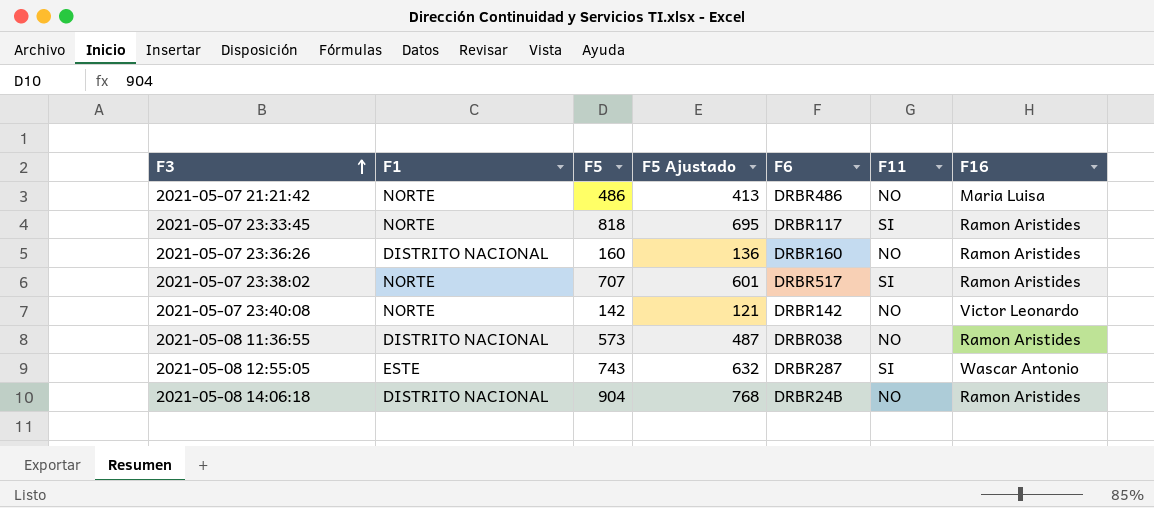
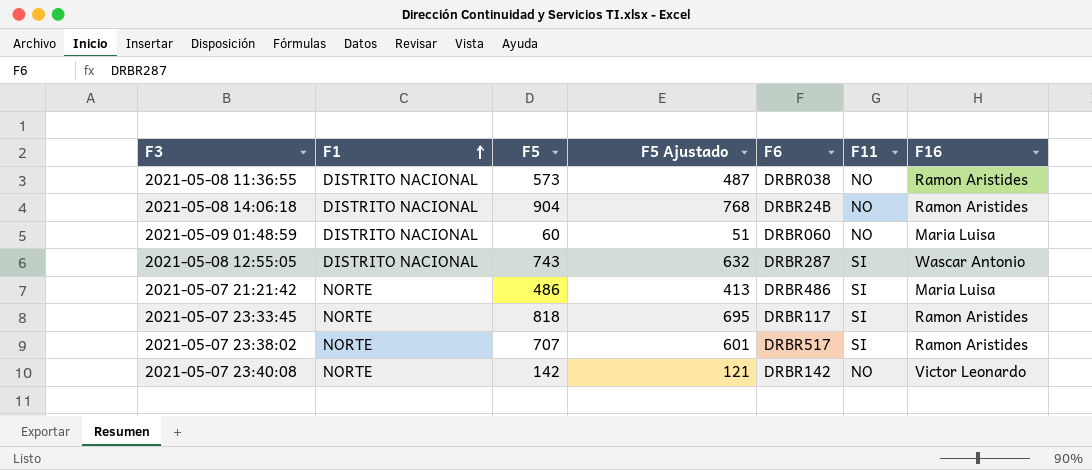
row order: F3 ascending -> F1 ascending
row 2021-05-07 23:36:26: DISTRITO NACIONAL | 160 | 136 | DRBR160 | NO | Ramon Aristides -> none
row 2021-05-09 01:48:59: none -> DISTRITO NACIONAL | 60 | 51 | DRBR060 | NO | Maria Luisa
2021-05-08 12:55:05 | F1: ESTE -> DISTRITO NACIONAL
2021-05-07 21:21:42 | F11: NO -> SI

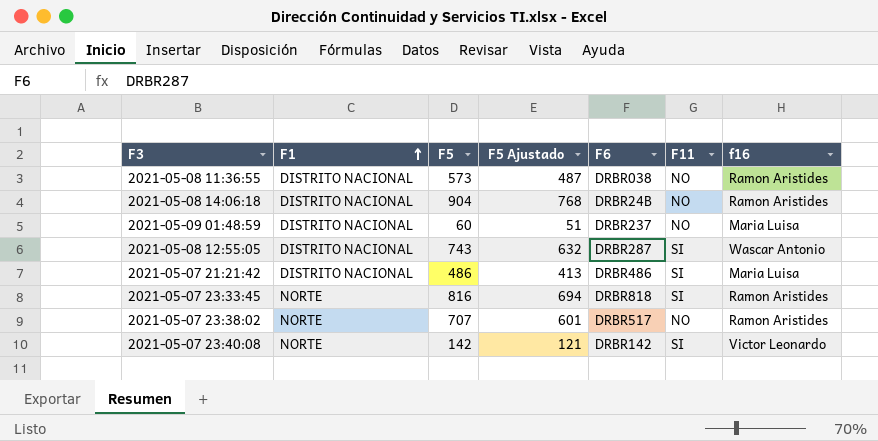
column name: F16 -> f16
2021-05-09 01:48:59 | F6: DRBR060 -> DRBR237
2021-05-07 21:21:42 | F1: NORTE -> DISTRITO NACIONAL
2021-05-07 23:33:45 | F5: 818 -> 816
2021-05-07 23:33:45 | F5 Ajustado: 695 -> 694
2021-05-07 23:33:45 | F6: DRBR117 -> DRBR818
2021-05-07 23:38:02 | F11: SI -> NO
2021-05-07 23:40:08 | F11: NO -> SI

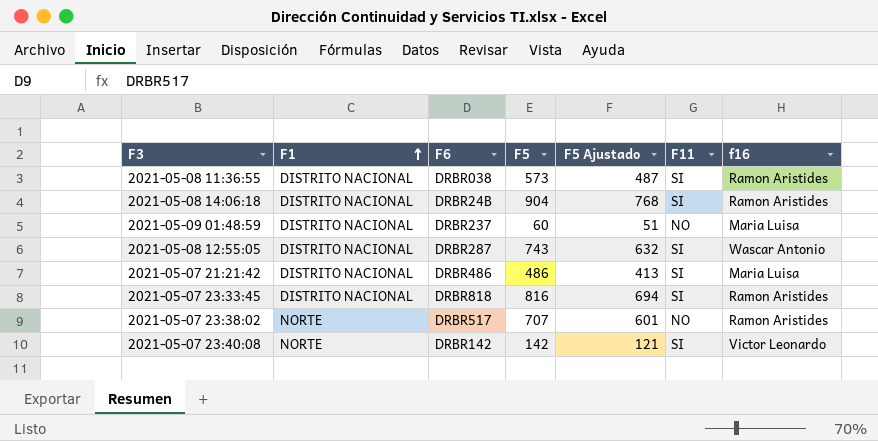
column F6 | position: 5 -> 3
2021-05-08 11:36:55 | F11: NO -> SI
2021-05-08 14:06:18 | F11: NO -> SI
2021-05-07 23:33:45 | F1: NORTE -> DISTRITO NACIONAL

